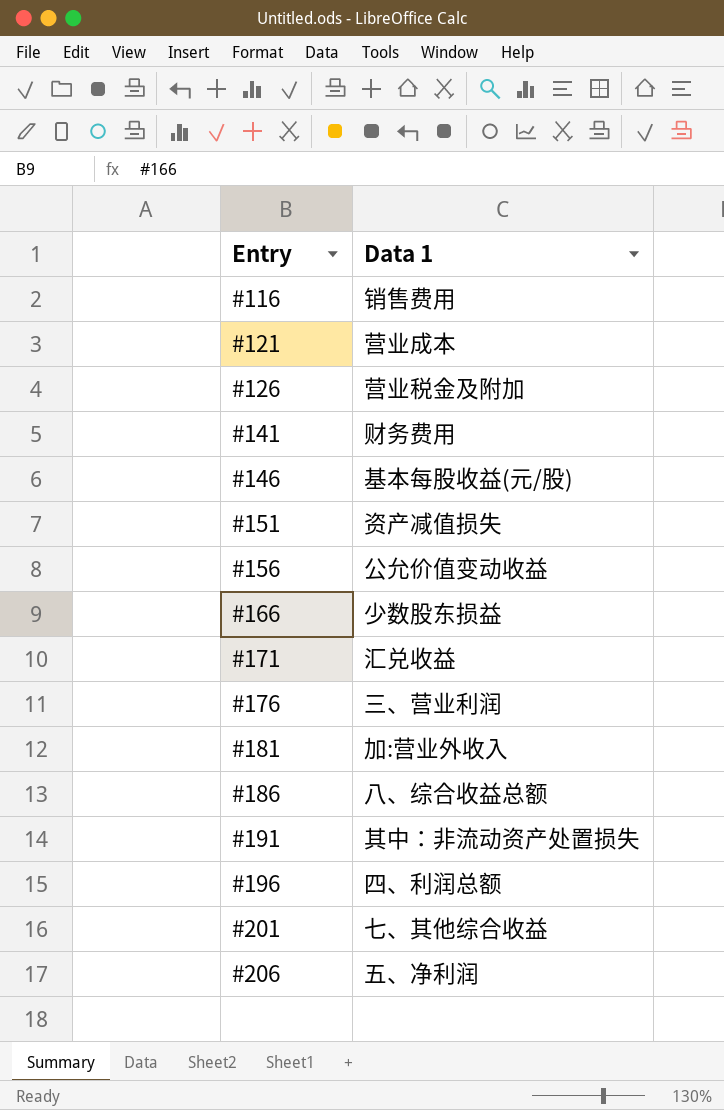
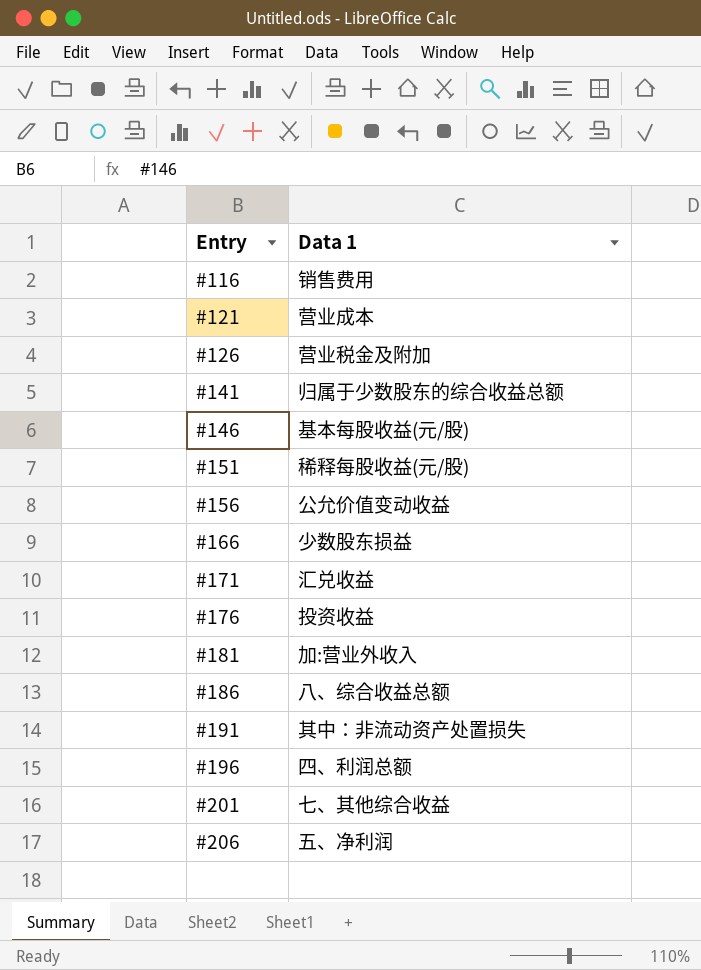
#141 | Data 1: 财务费用 -> 归属于少数股东的综合收益总额
#151 | Data 1: 资产减值损失 -> 稀释每股收益(元/股)
#176 | Data 1: 三、营业利润 -> 投资收益

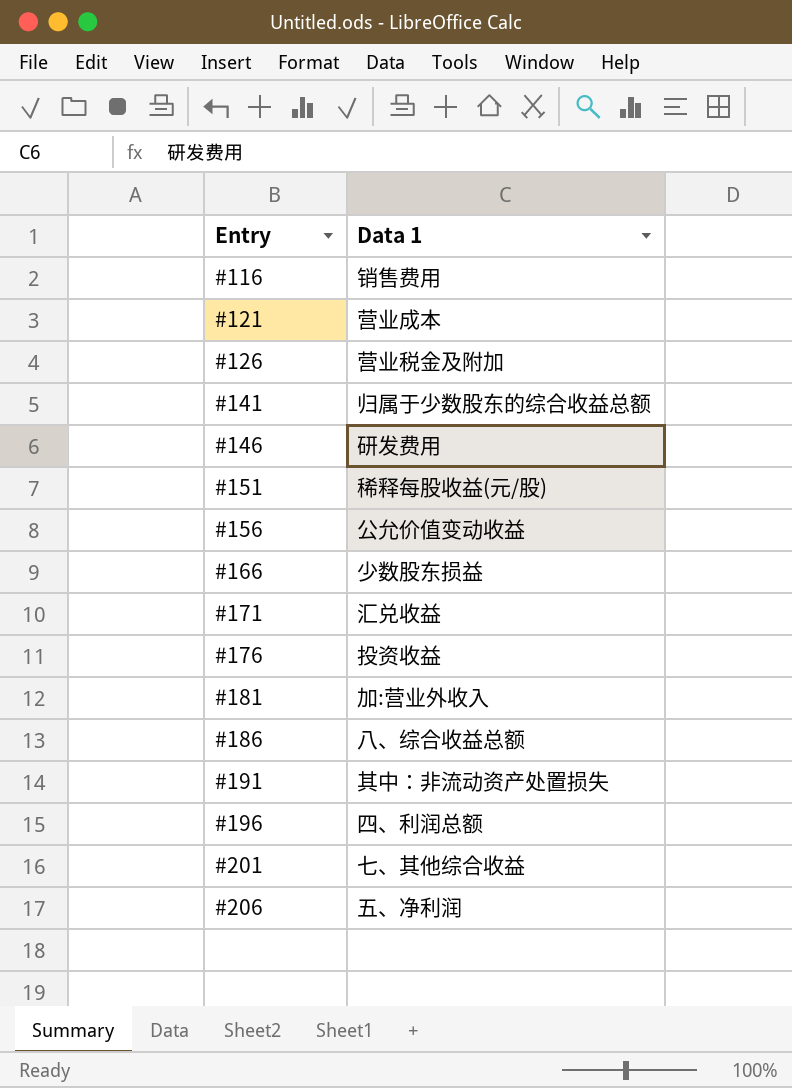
#146 | Data 1: 基本每股收益(元/股) -> 研发费用

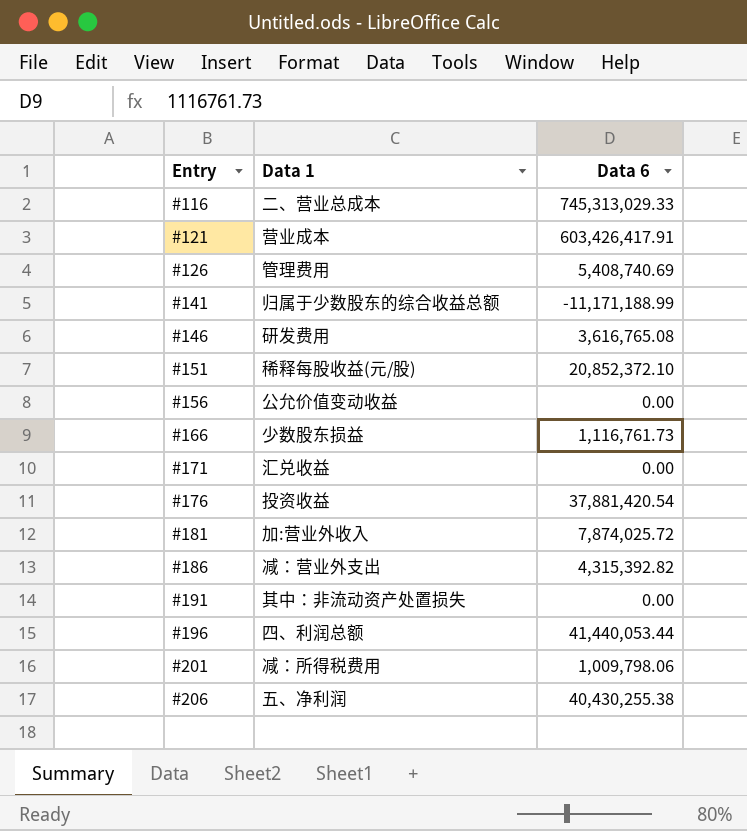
column Data 6 | position: none -> 3
#116 | Data 1: 销售费用 -> 二、营业总成本
#126 | Data 1: 营业税金及附加 -> 管理费用
#186 | Data 1: 八、综合收益总额 -> 减：营业外支出
#201 | Data 1: 七、其他综合收益 -> 减：所得税费用

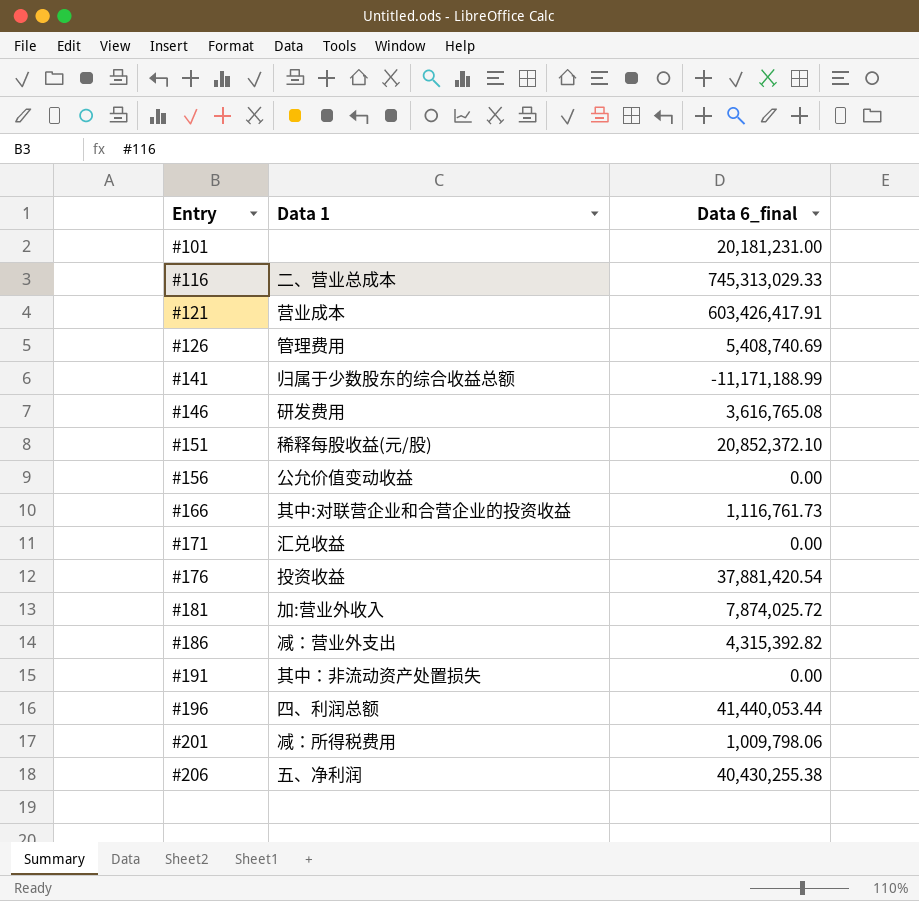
column name: Data 6 -> Data 6_final
row #101: none -> none | 20,181,231.00
#166 | Data 1: 少数股东损益 -> 其中:对联营企业和合营企业的投资收益

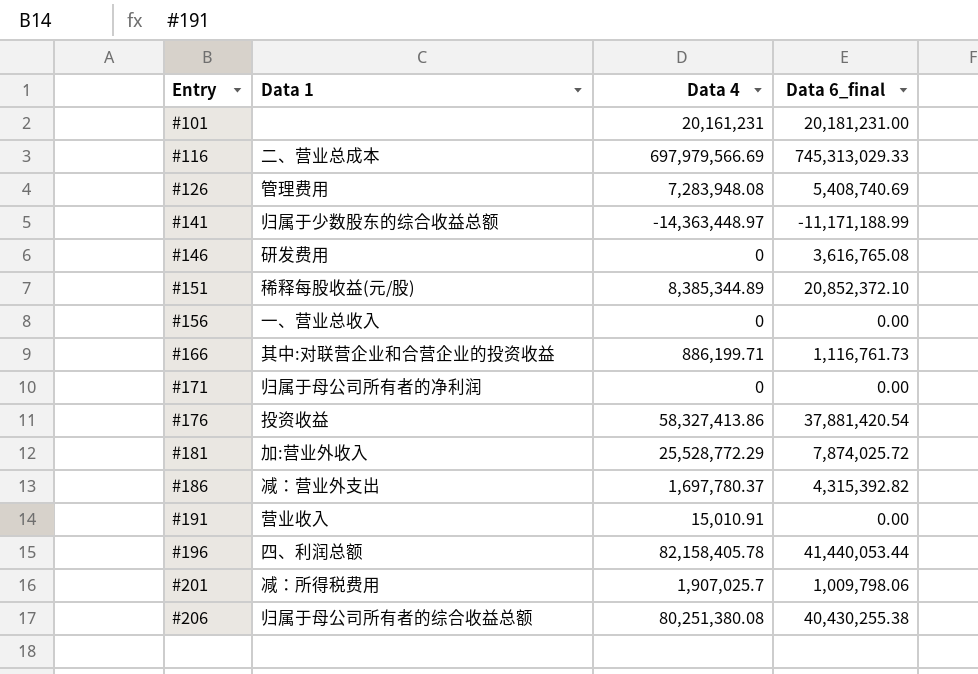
column Data 4 | position: none -> 3
row #121: 营业成本 | 603,426,417.91 -> none
#156 | Data 1: 公允价值变动收益 -> 一、营业总收入
#171 | Data 1: 汇兑收益 -> 归属于母公司所有者的净利润
#191 | Data 1: 其中：非流动资产处置损失 -> 营业收入
#206 | Data 1: 五、净利润 -> 归属于母公司所有者的综合收益总额

